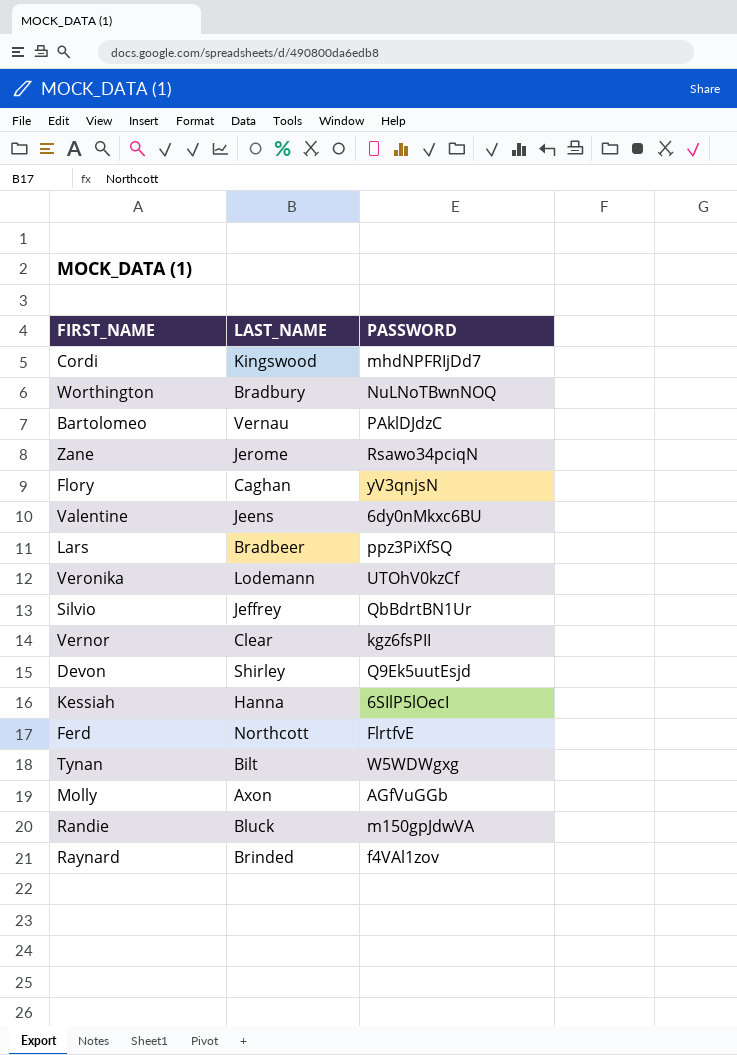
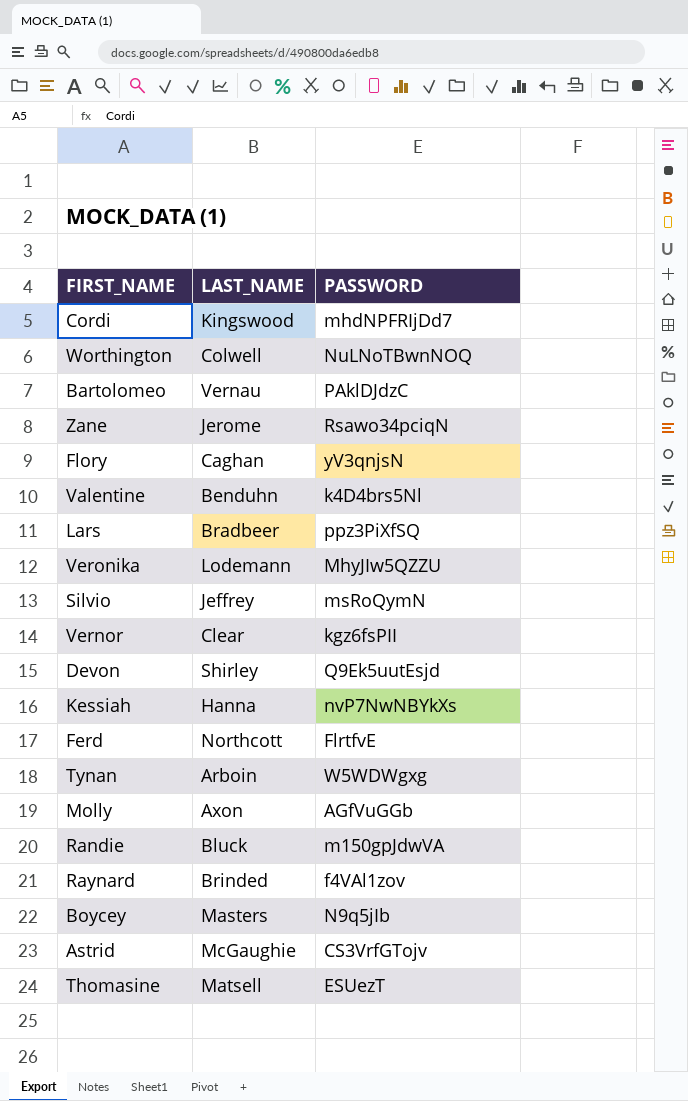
Worthington | LAST_NAME: Bradbury -> Colwell
Valentine | LAST_NAME: Jeens -> Benduhn
Valentine | PASSWORD: 6dy0nMkxc6BU -> k4D4brs5Nl
Veronika | PASSWORD: UTOhV0kzCf -> MhyJIw5QZZU
Silvio | PASSWORD: QbBdrtBN1Ur -> msRoQymN
Kessiah | PASSWORD: 6SIlP5lOecI -> nvP7NwNBYkXs
Tynan | LAST_NAME: Bilt -> Arboin
row Boycey: none -> Masters | N9q5jIb
row Astrid: none -> McGaughie | CS3VrfGTojv
row Thomasine: none -> Matsell | ESUezT

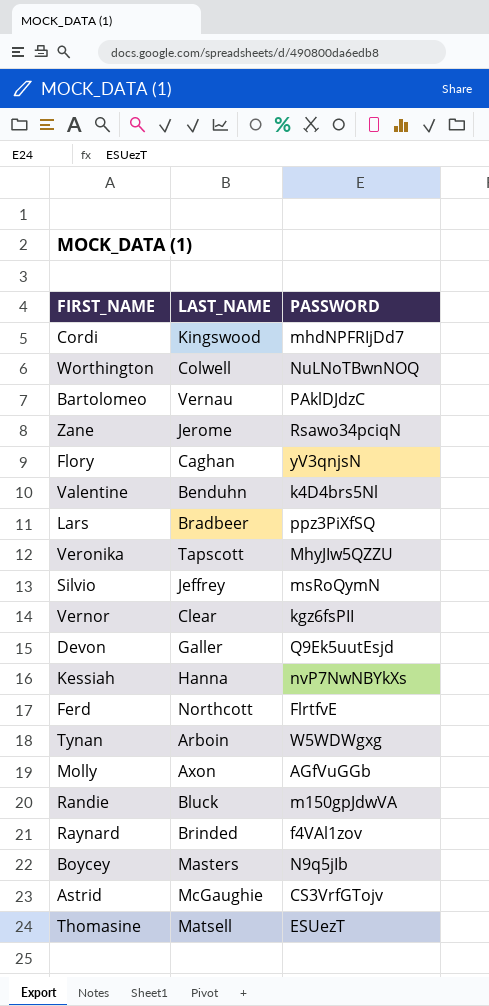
Veronika | LAST_NAME: Lodemann -> Tapscott
Devon | LAST_NAME: Shirley -> Galler

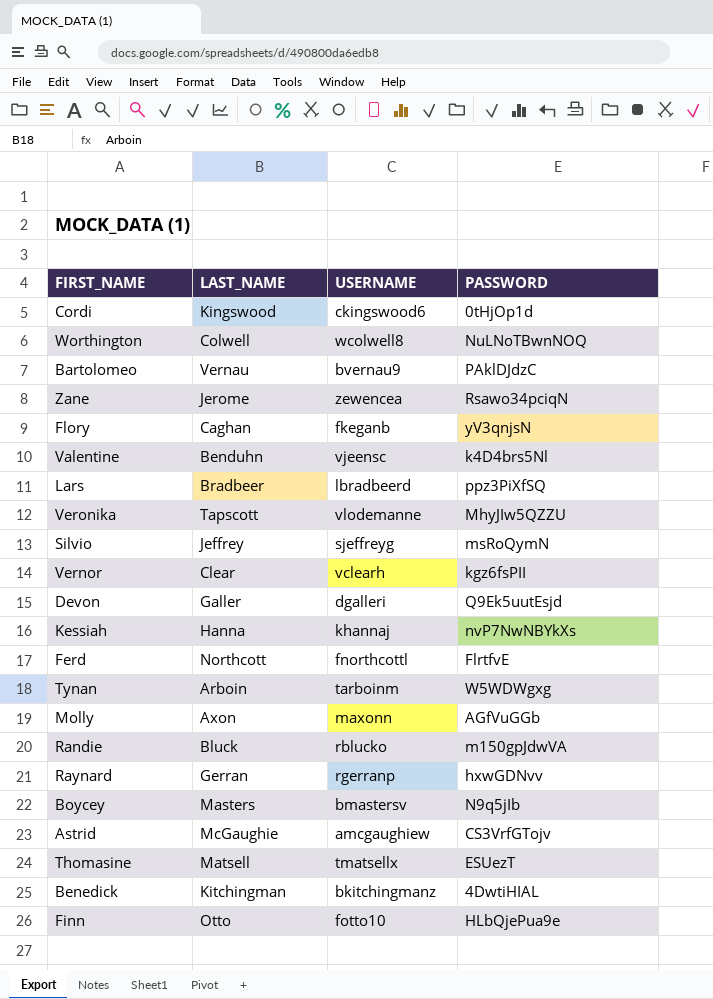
column USERNAME | position: none -> 3
Cordi | PASSWORD: mhdNPFRIjDd7 -> 0tHjOp1d
Raynard | LAST_NAME: Brinded -> Gerran
Raynard | PASSWORD: f4VAl1zov -> hxwGDNvv
row Benedick: none -> Kitchingman | bkitchingmanz | 4DwtiHIAL
row Finn: none -> Otto | fotto10 | HLbQjePua9e

